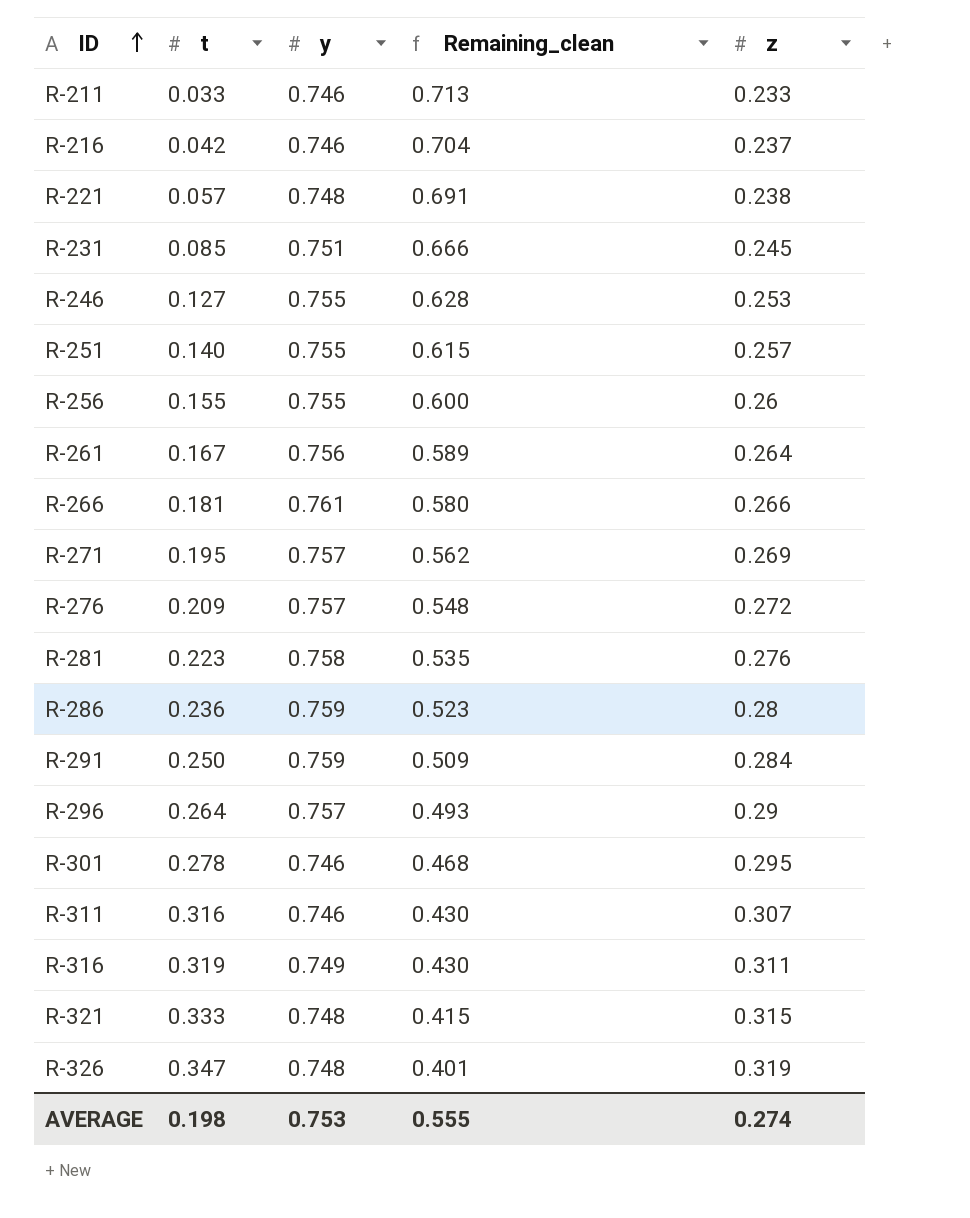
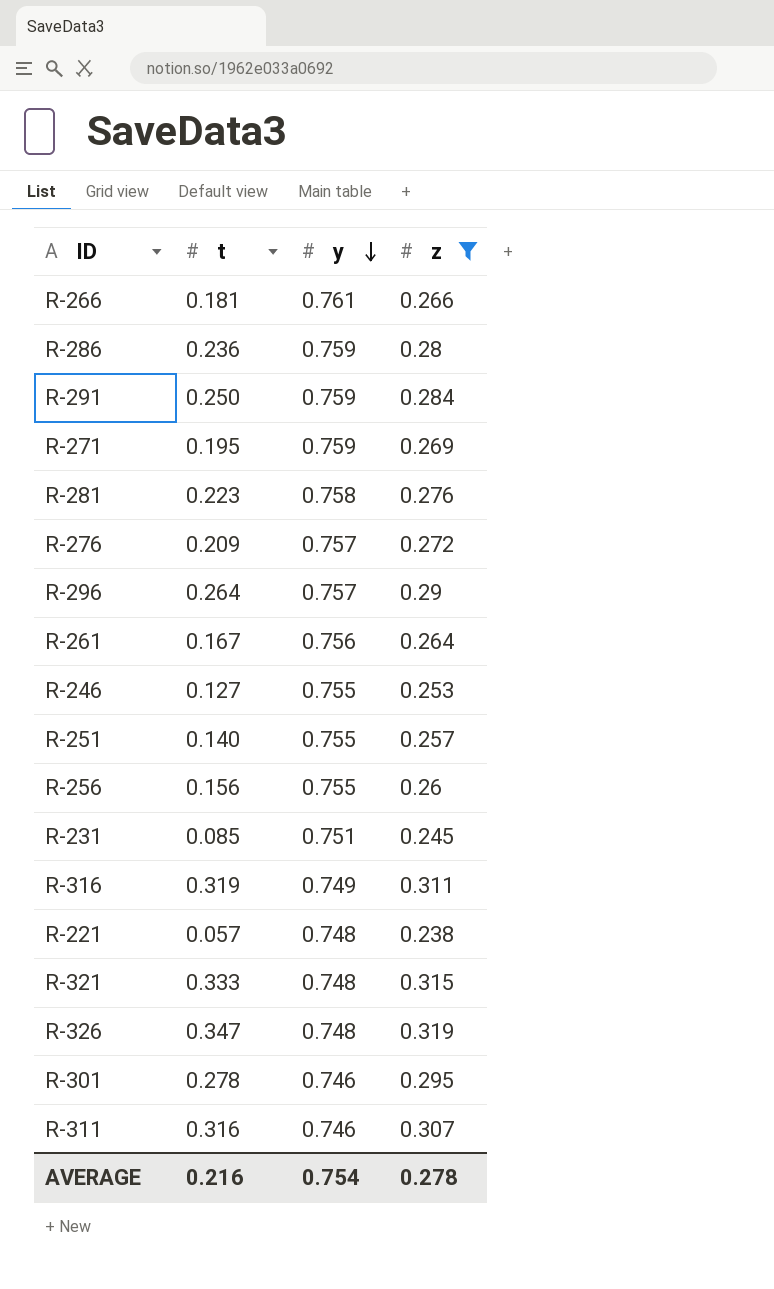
filter: none -> z >= 0.238
row order: ID ascending -> y descending
column Remaining_clean | formula: [y] - [t] -> none
R-271 | y: 0.757 -> 0.759
R-256 | t: 0.155 -> 0.156
AVERAGE | t: 0.198 -> 0.216
AVERAGE | y: 0.753 -> 0.754
AVERAGE | z: 0.274 -> 0.278

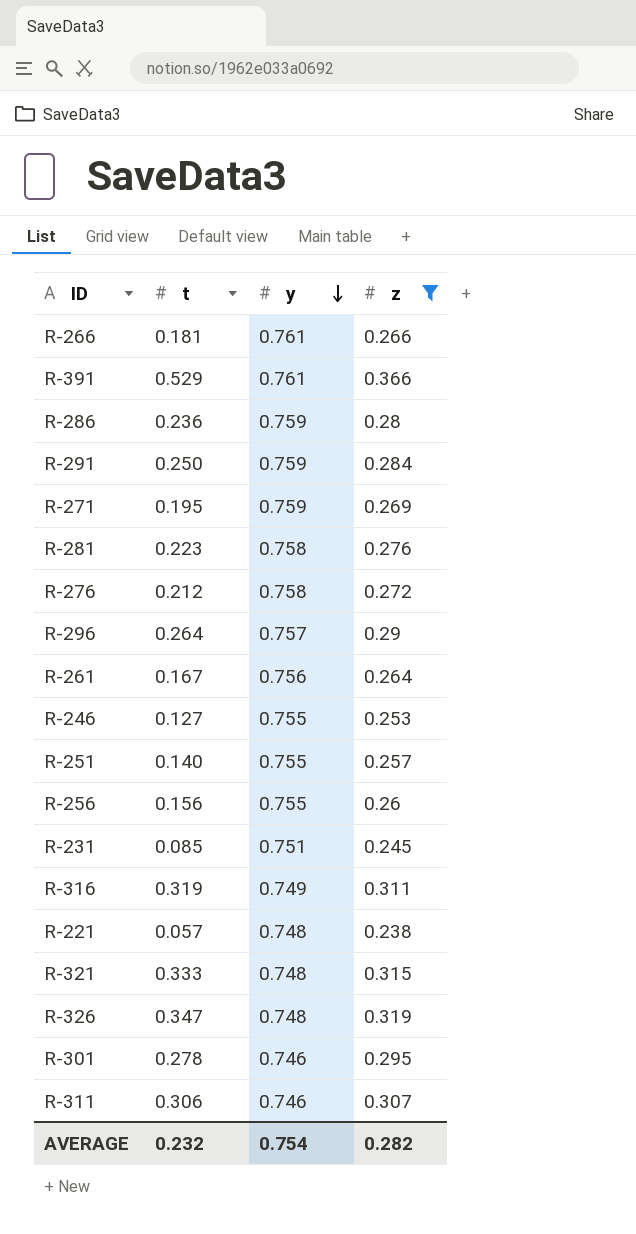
row R-391: none -> 0.529 | 0.761 | 0.366
R-276 | t: 0.209 -> 0.212
R-276 | y: 0.757 -> 0.758
R-311 | t: 0.316 -> 0.306
AVERAGE | t: 0.216 -> 0.232
AVERAGE | z: 0.278 -> 0.282

